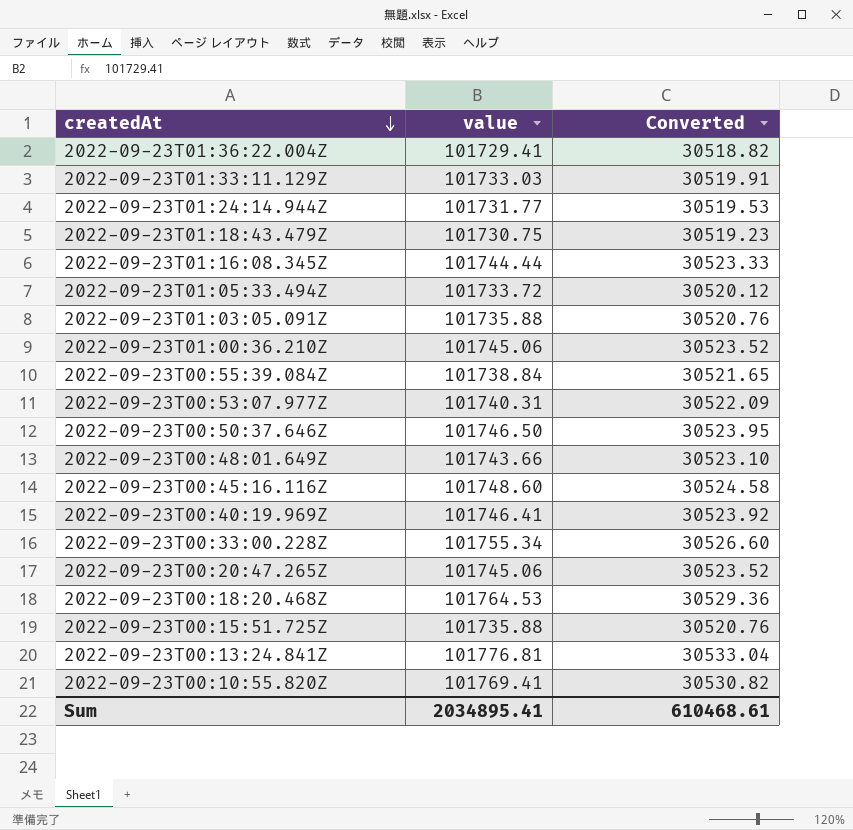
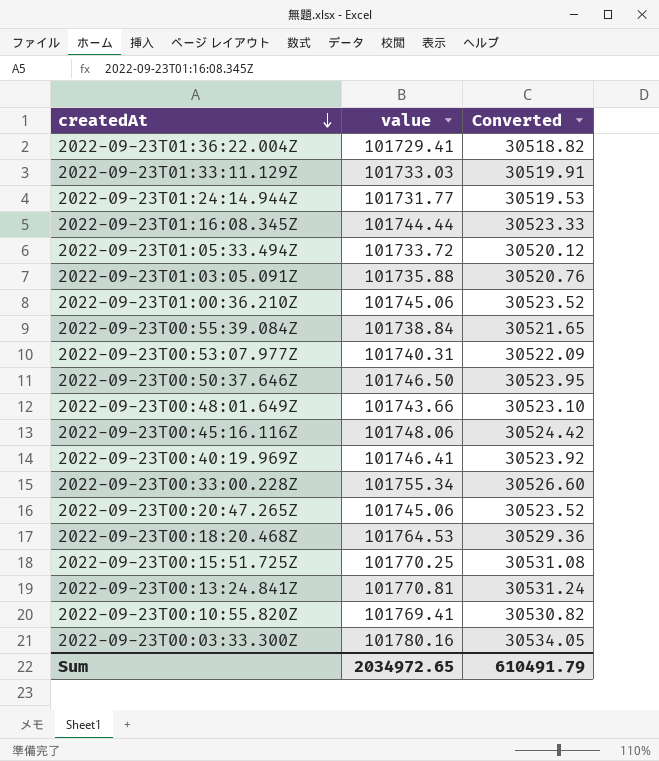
row 2022-09-23T01:18:43.479Z: 101730.75 | 30519.23 -> none
2022-09-23T00:45:16.116Z | value: 101748.60 -> 101748.06
2022-09-23T00:45:16.116Z | Converted: 30524.58 -> 30524.42
2022-09-23T00:15:51.725Z | value: 101735.88 -> 101770.25
2022-09-23T00:15:51.725Z | Converted: 30520.76 -> 30531.08
2022-09-23T00:13:24.841Z | value: 101776.81 -> 101770.81
2022-09-23T00:13:24.841Z | Converted: 30533.04 -> 30531.24
row 2022-09-23T00:03:33.300Z: none -> 101780.16 | 30534.05
Sum | value: 2034895.41 -> 2034972.65
Sum | Converted: 610468.61 -> 610491.79

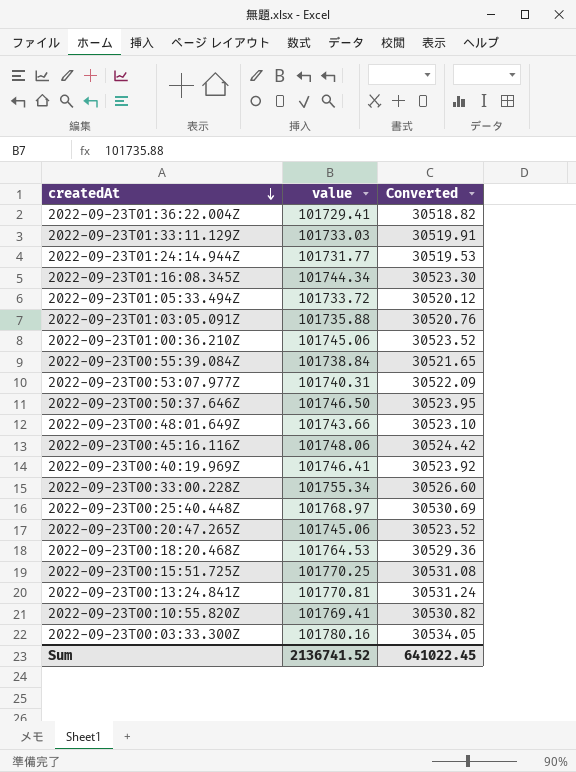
2022-09-23T01:16:08.345Z | value: 101744.44 -> 101744.34
2022-09-23T01:16:08.345Z | Converted: 30523.33 -> 30523.30
row 2022-09-23T00:25:40.448Z: none -> 101768.97 | 30530.69
Sum | value: 2034972.65 -> 2136741.52
Sum | Converted: 610491.79 -> 641022.45

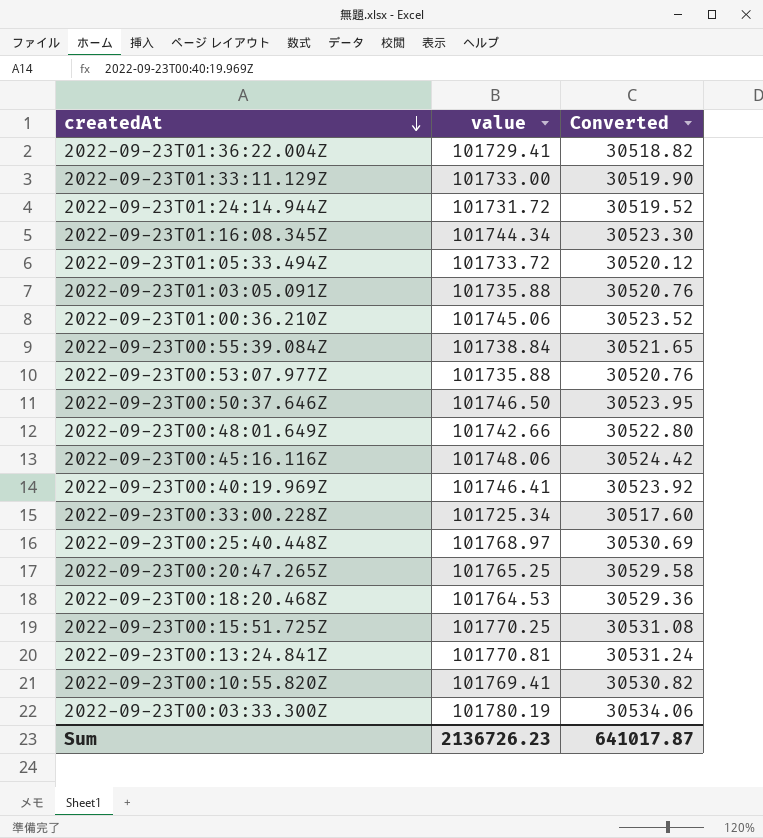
2022-09-23T01:33:11.129Z | value: 101733.03 -> 101733.00
2022-09-23T01:33:11.129Z | Converted: 30519.91 -> 30519.90
2022-09-23T01:24:14.944Z | value: 101731.77 -> 101731.72
2022-09-23T01:24:14.944Z | Converted: 30519.53 -> 30519.52
2022-09-23T00:53:07.977Z | value: 101740.31 -> 101735.88
2022-09-23T00:53:07.977Z | Converted: 30522.09 -> 30520.76
2022-09-23T00:48:01.649Z | value: 101743.66 -> 101742.66
2022-09-23T00:48:01.649Z | Converted: 30523.10 -> 30522.80
2022-09-23T00:33:00.228Z | value: 101755.34 -> 101725.34
2022-09-23T00:33:00.228Z | Converted: 30526.60 -> 30517.60
2022-09-23T00:20:47.265Z | value: 101745.06 -> 101765.25
2022-09-23T00:20:47.265Z | Converted: 30523.52 -> 30529.58
2022-09-23T00:03:33.300Z | value: 101780.16 -> 101780.19
2022-09-23T00:03:33.300Z | Converted: 30534.05 -> 30534.06
Sum | value: 2136741.52 -> 2136726.23
Sum | Converted: 641022.45 -> 641017.87

